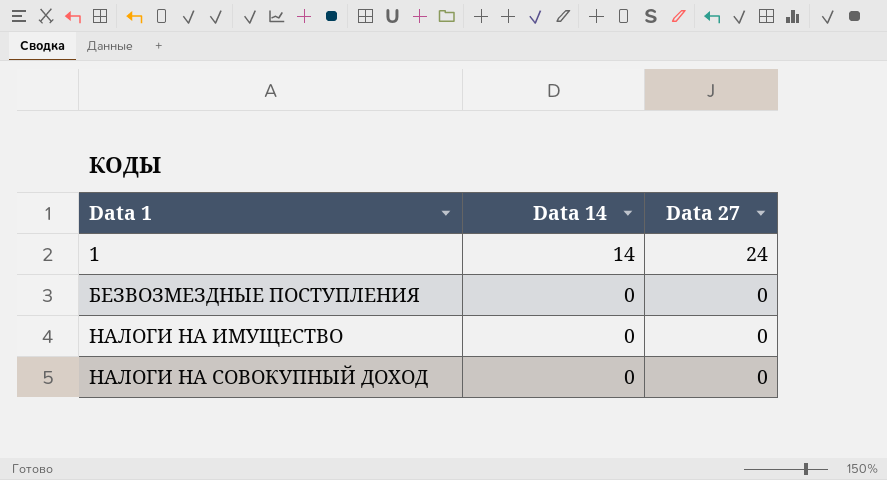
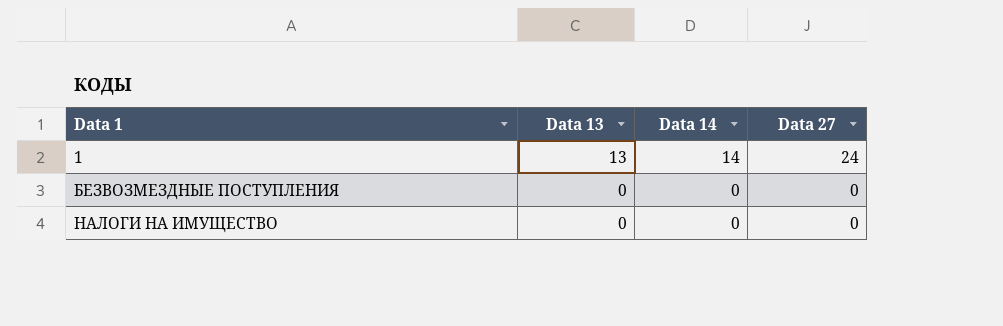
column Data 13 | position: none -> 2
row НАЛОГИ НА СОВОКУПНЫЙ ДОХОД: 0 | 0 -> none

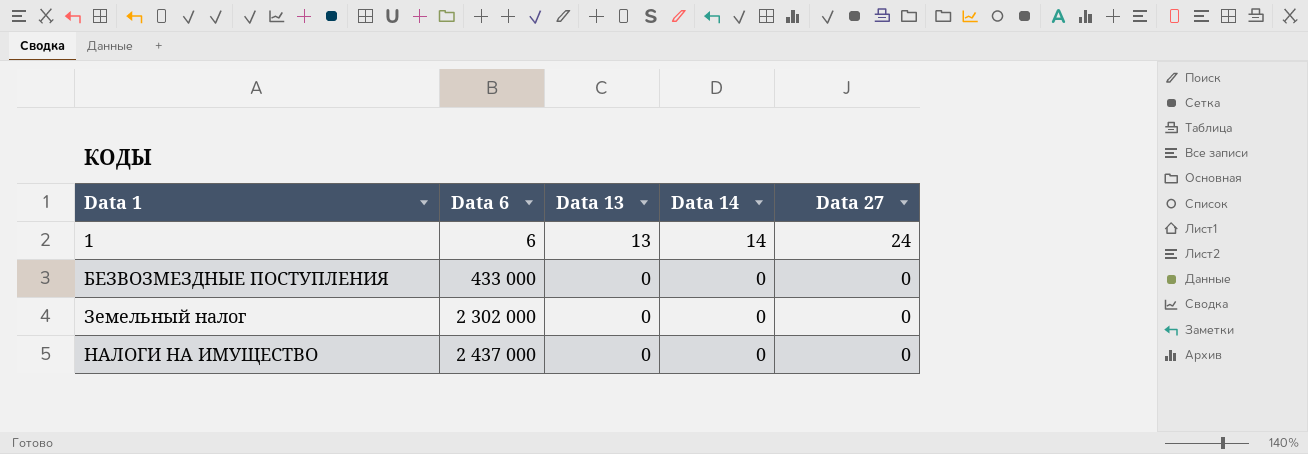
column Data 6 | position: none -> 2
row Земельный налог: none -> 2 302 000 | 0 | 0 | 0

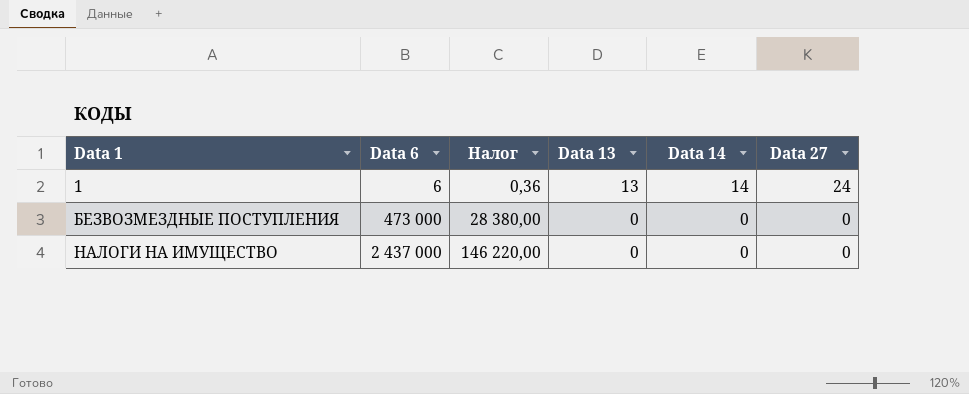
column Налог | formula: none -> [Data 6] * 0,06
row Земельный налог: 2 302 000 | 0 | 0 | 0 -> none
БЕЗВОЗМЕЗДНЫЕ ПОСТУПЛЕНИЯ | Data 6: 433 000 -> 473 000

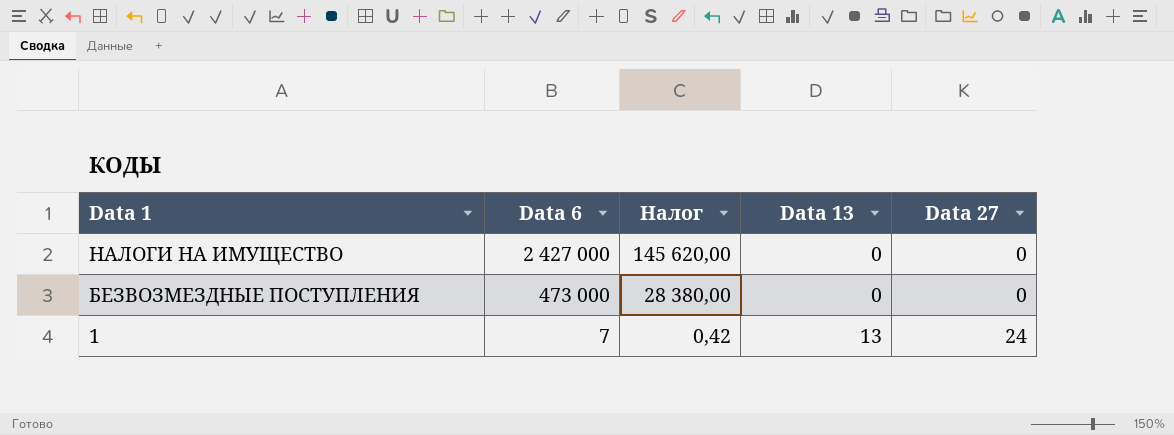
row order: Data 1 ascending -> Data 1 descending
column Data 14 | position: 5 -> none
НАЛОГИ НА ИМУЩЕСТВО | Data 6: 2 437 000 -> 2 427 000
НАЛОГИ НА ИМУЩЕСТВО | Налог: 146 220,00 -> 145 620,00
1 | Data 6: 6 -> 7
1 | Налог: 0,36 -> 0,42

